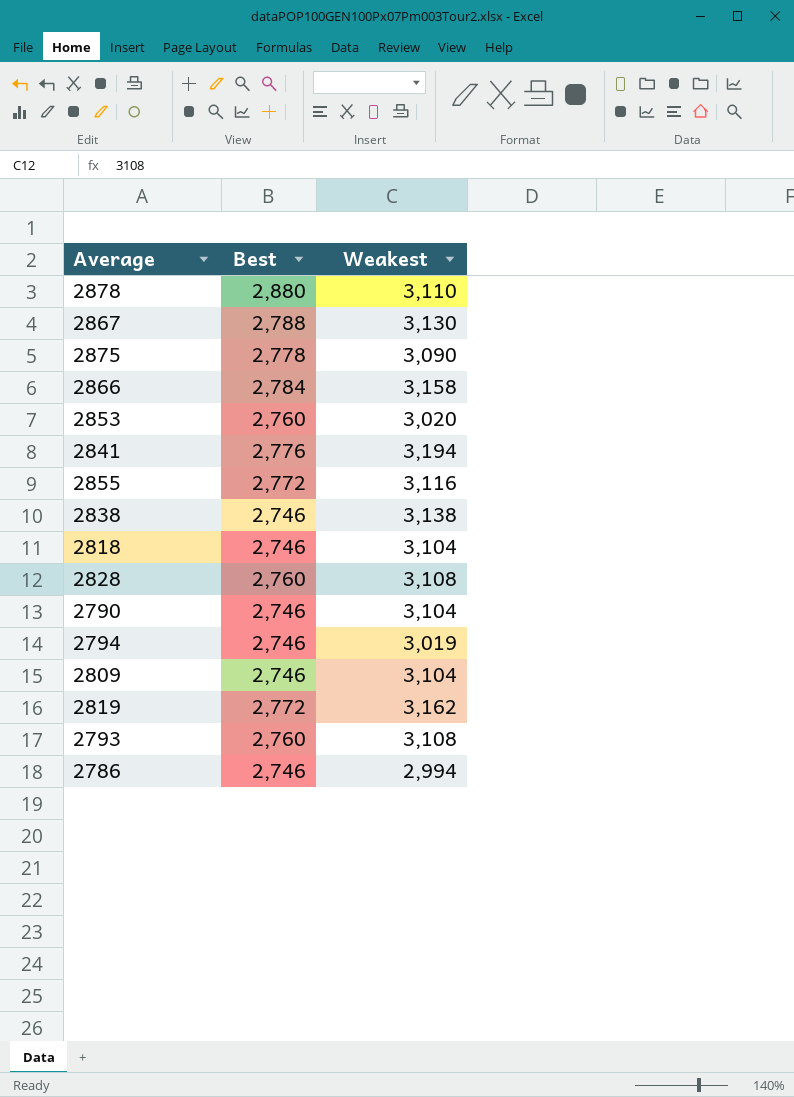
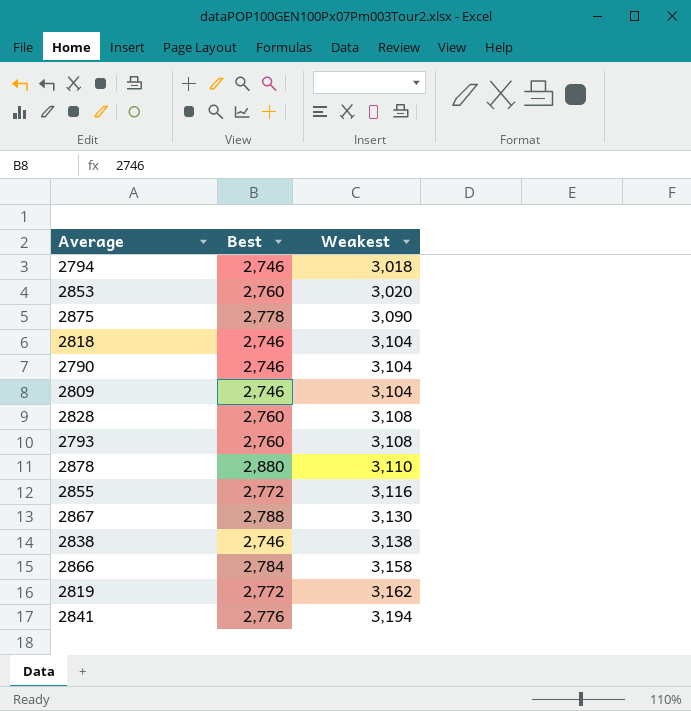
row order: none -> Weakest ascending
row 2786: 2,746 | 2,994 -> none
2794 | Weakest: 3,019 -> 3,018

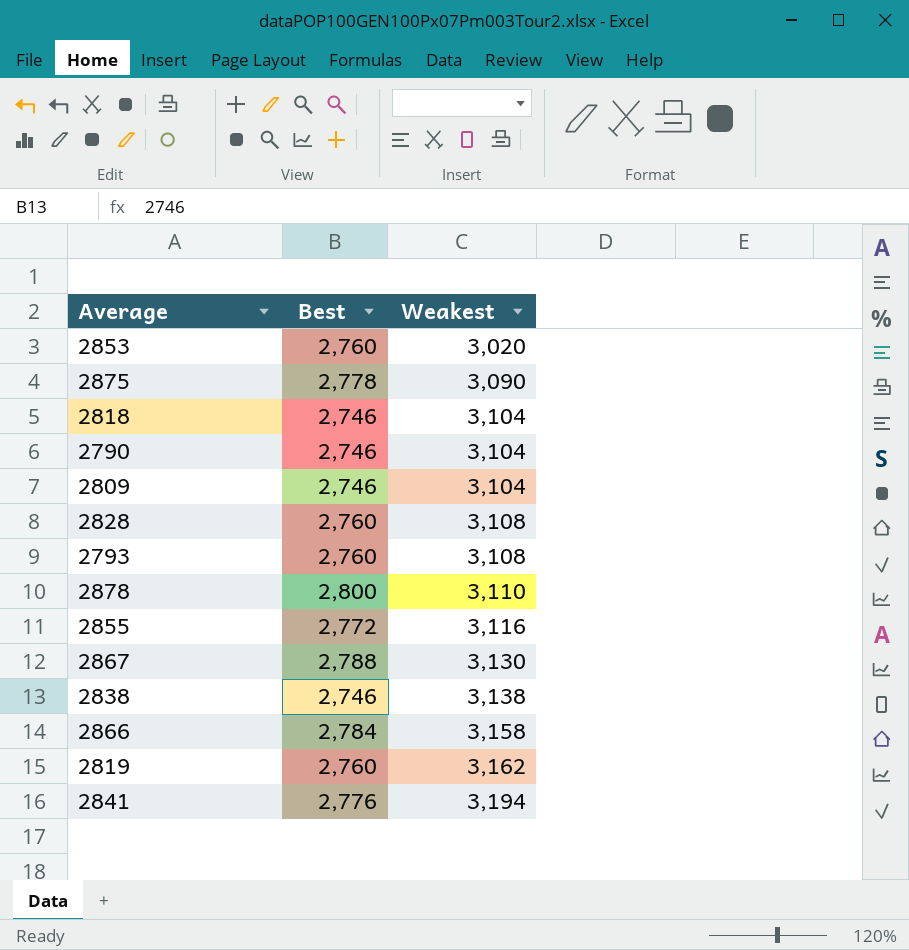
row 2794: 2,746 | 3,018 -> none
2878 | Best: 2,880 -> 2,800
2819 | Best: 2,772 -> 2,760

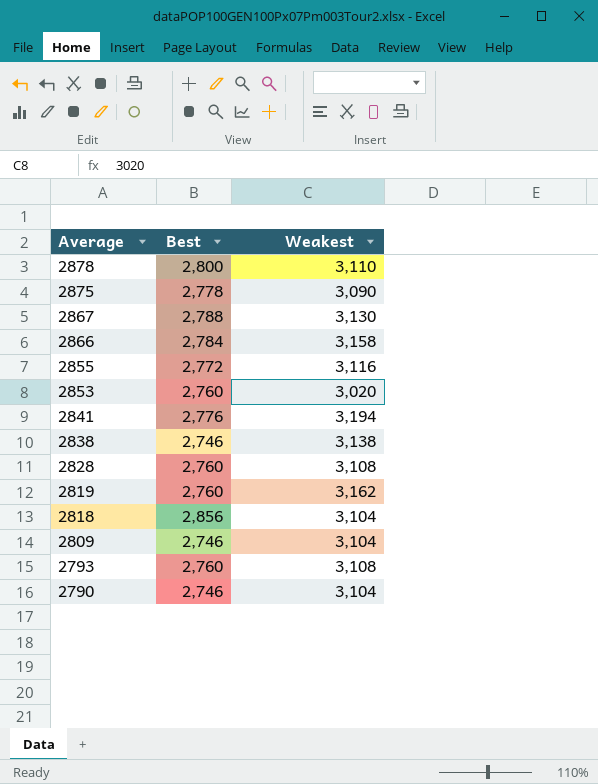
row order: Weakest ascending -> Average descending
2818 | Best: 2,746 -> 2,856

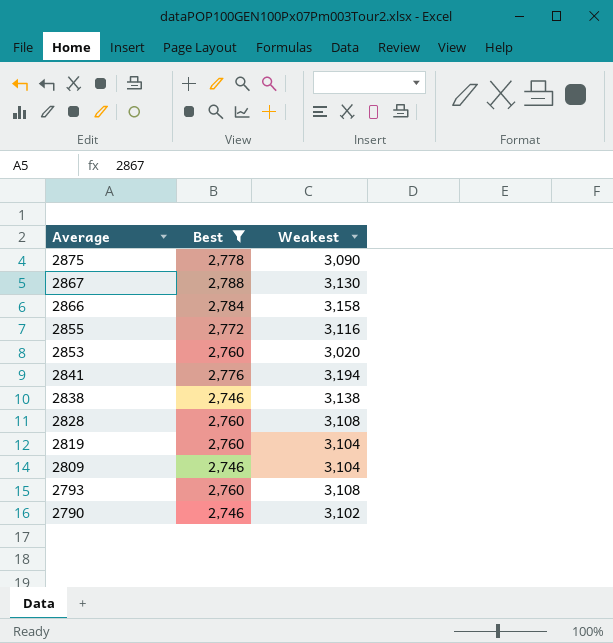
filter: none -> Best <= 2,788
2819 | Weakest: 3,162 -> 3,104
2790 | Weakest: 3,104 -> 3,102

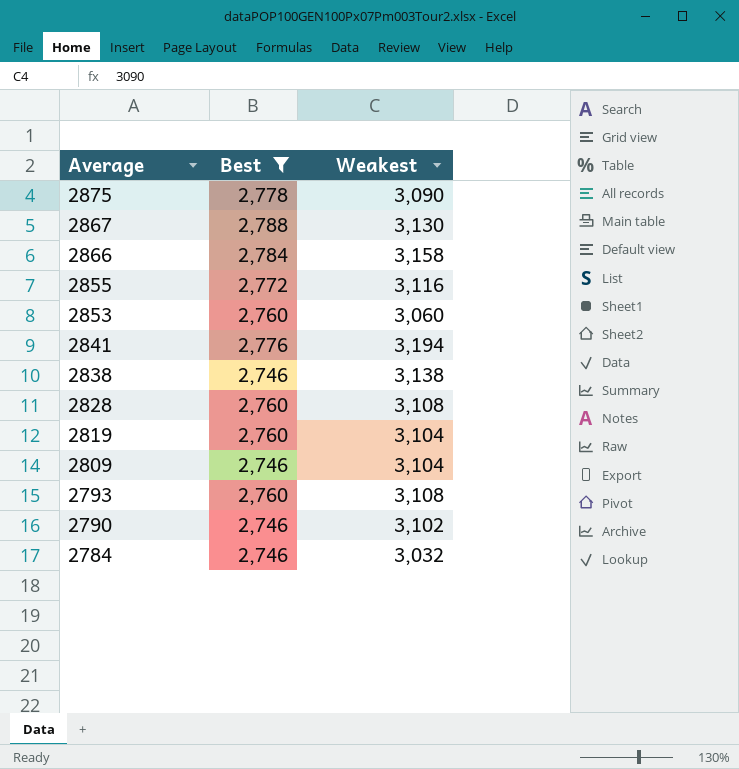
2853 | Weakest: 3,020 -> 3,060
row 2784: none -> 2,746 | 3,032

